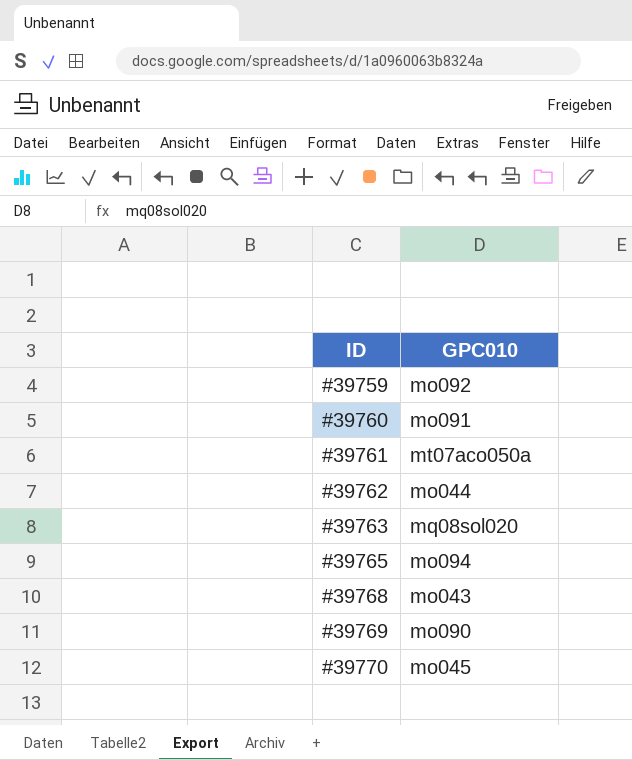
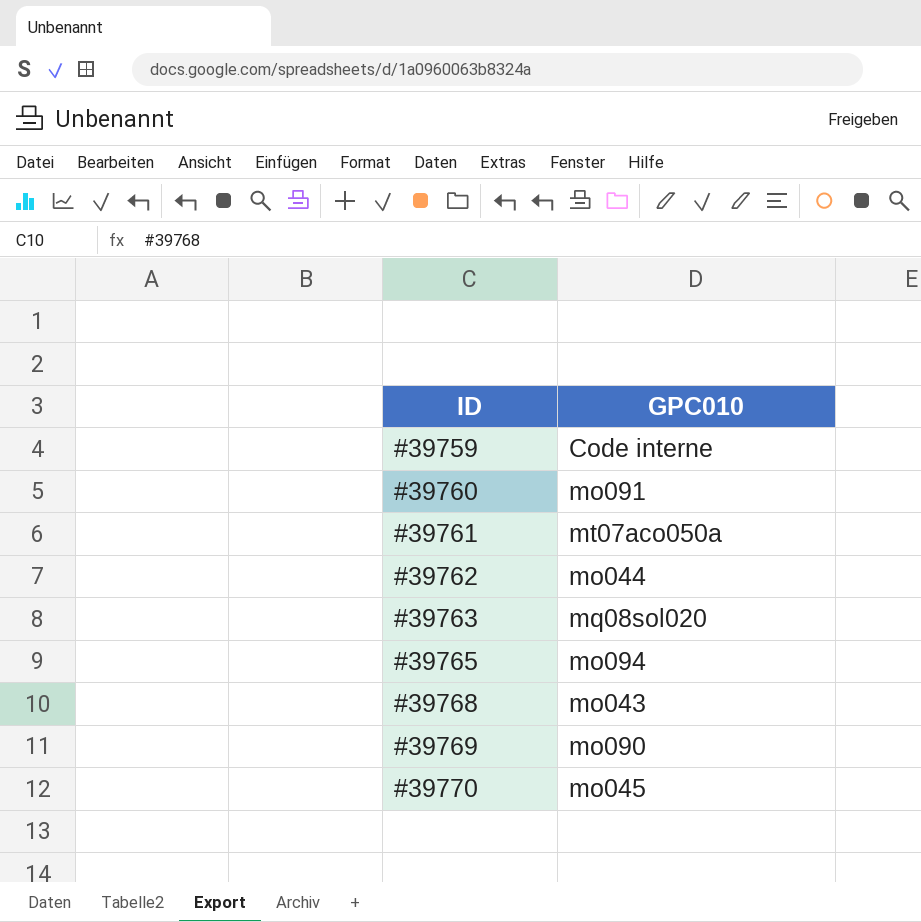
#39759 | GPC010: mo092 -> Code interne

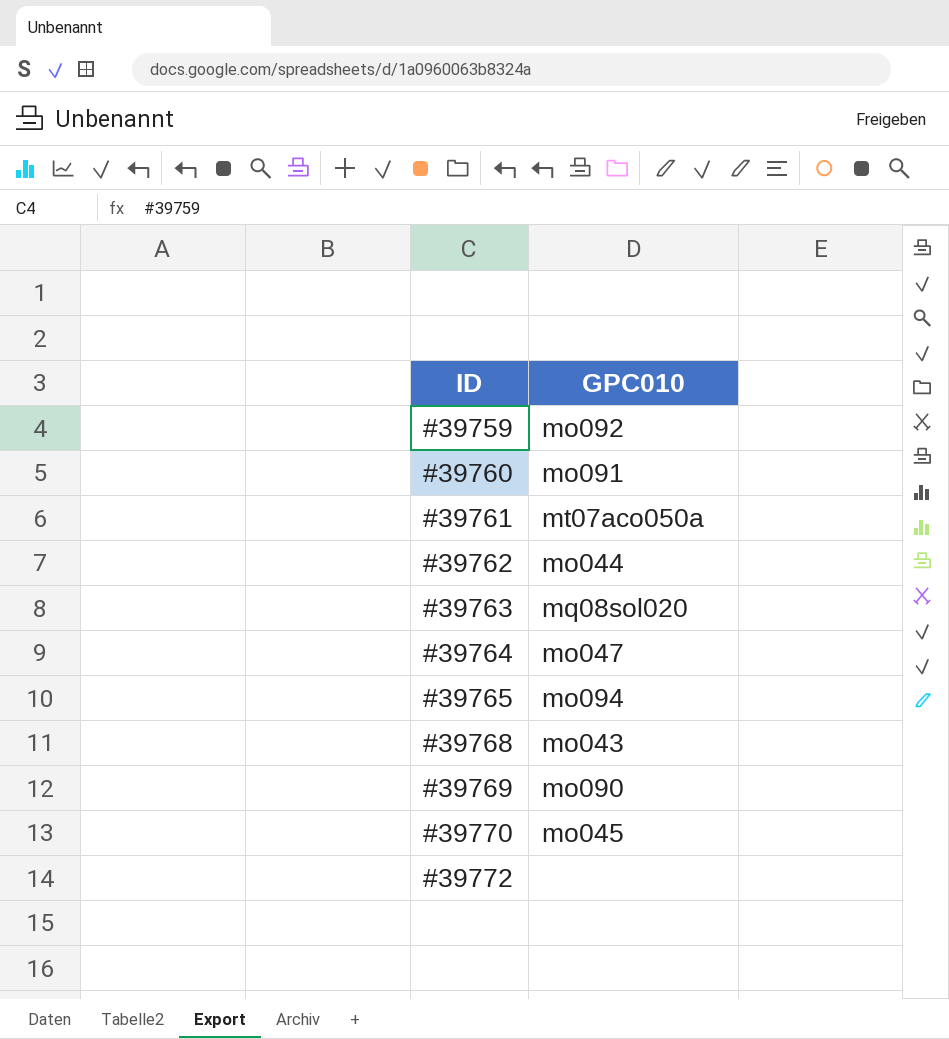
#39759 | GPC010: Code interne -> mo092
row #39764: none -> mo047
row #39772: none -> none

